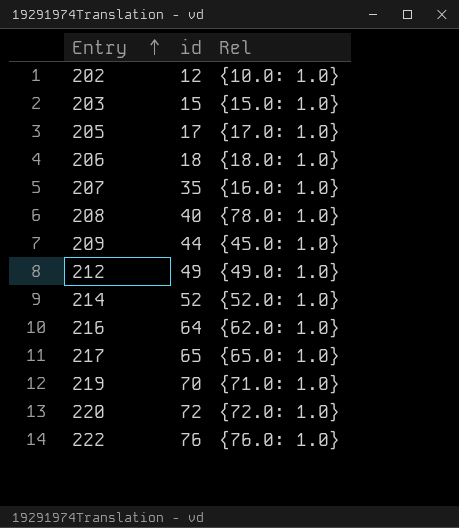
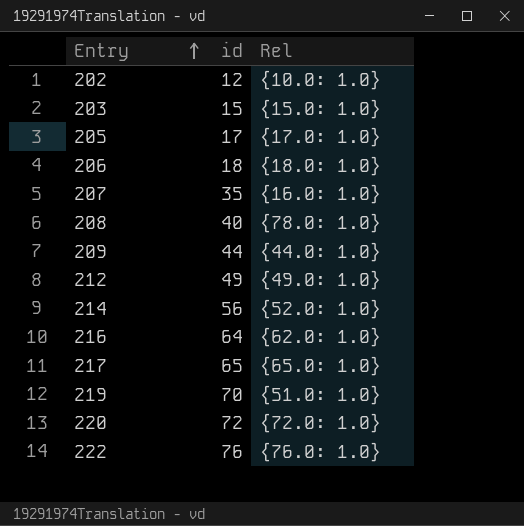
209 | Rel: {45.0: 1.0} -> {44.0: 1.0}
214 | id: 52 -> 56
219 | Rel: {71.0: 1.0} -> {51.0: 1.0}

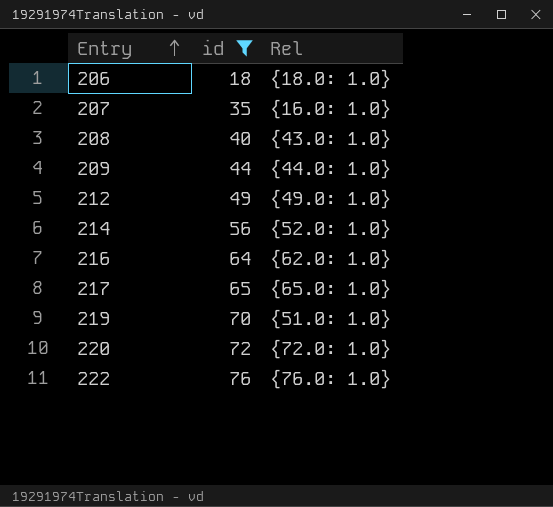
filter: none -> id >= 18
208 | Rel: {78.0: 1.0} -> {43.0: 1.0}

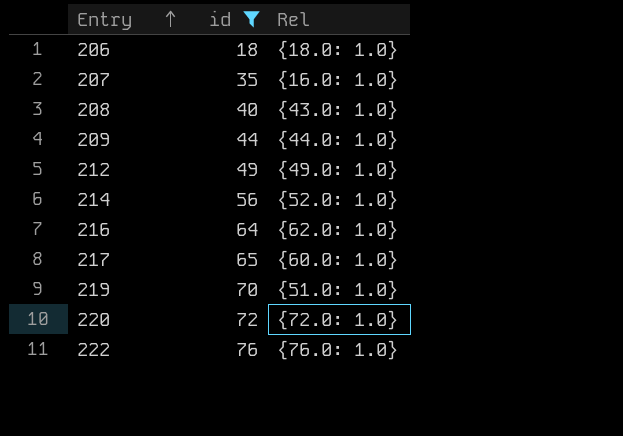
217 | Rel: {65.0: 1.0} -> {60.0: 1.0}

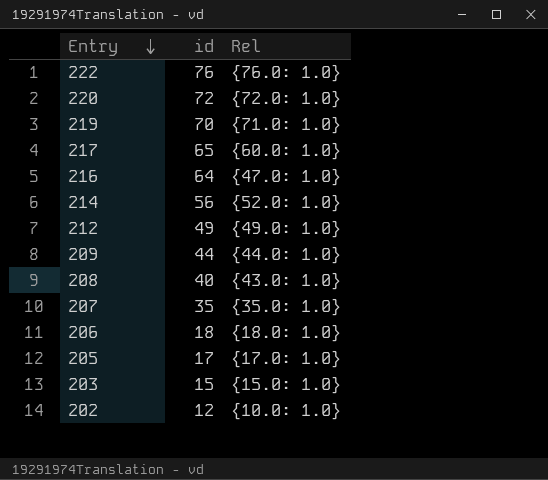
filter: id >= 18 -> none
row order: Entry ascending -> Entry descending
219 | Rel: {51.0: 1.0} -> {71.0: 1.0}
216 | Rel: {62.0: 1.0} -> {47.0: 1.0}
207 | Rel: {16.0: 1.0} -> {35.0: 1.0}

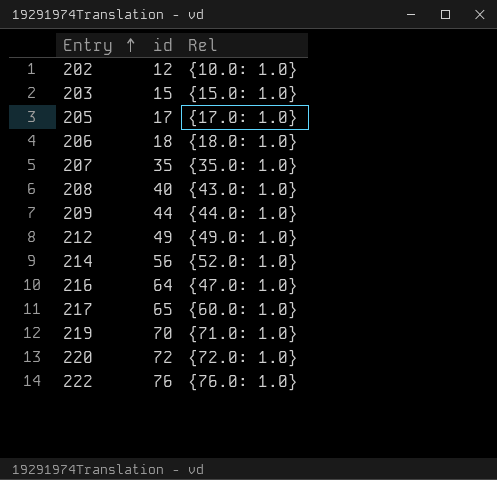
row order: Entry descending -> Entry ascending

